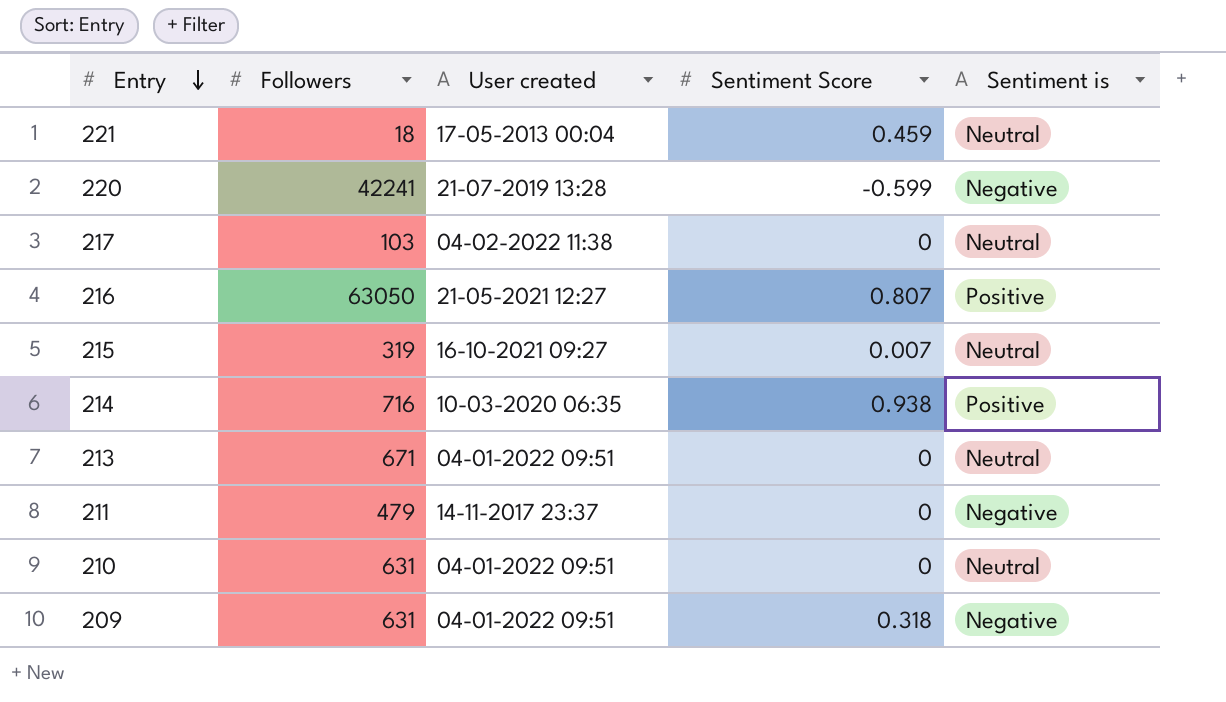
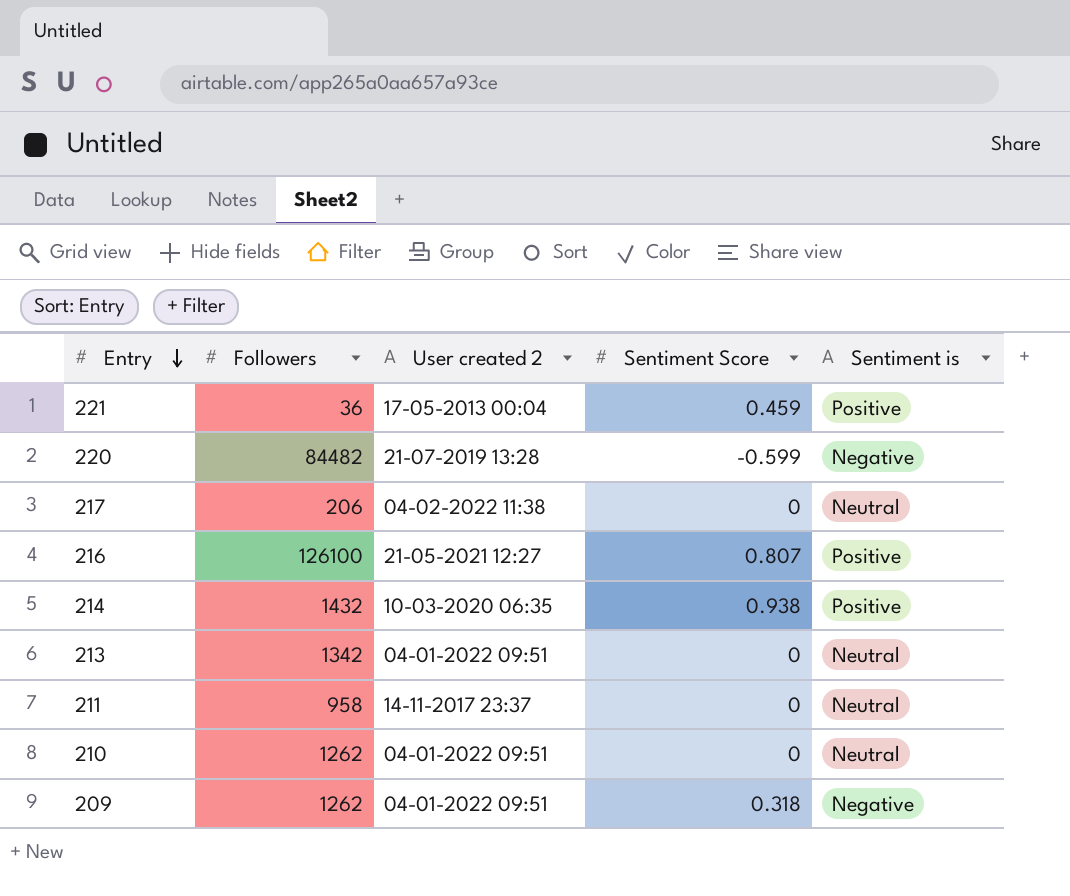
column name: User created -> User created 2
row 215: 319 | 16-10-2021 09:27 | 0.007 | Neutral -> none
221 | Followers: 18 -> 36
221 | Sentiment is: Neutral -> Positive
220 | Followers: 42241 -> 84482
217 | Followers: 103 -> 206
216 | Followers: 63050 -> 126100
214 | Followers: 716 -> 1432
213 | Followers: 671 -> 1342
211 | Followers: 479 -> 958
211 | Sentiment is: Negative -> Neutral
210 | Followers: 631 -> 1262
209 | Followers: 631 -> 1262

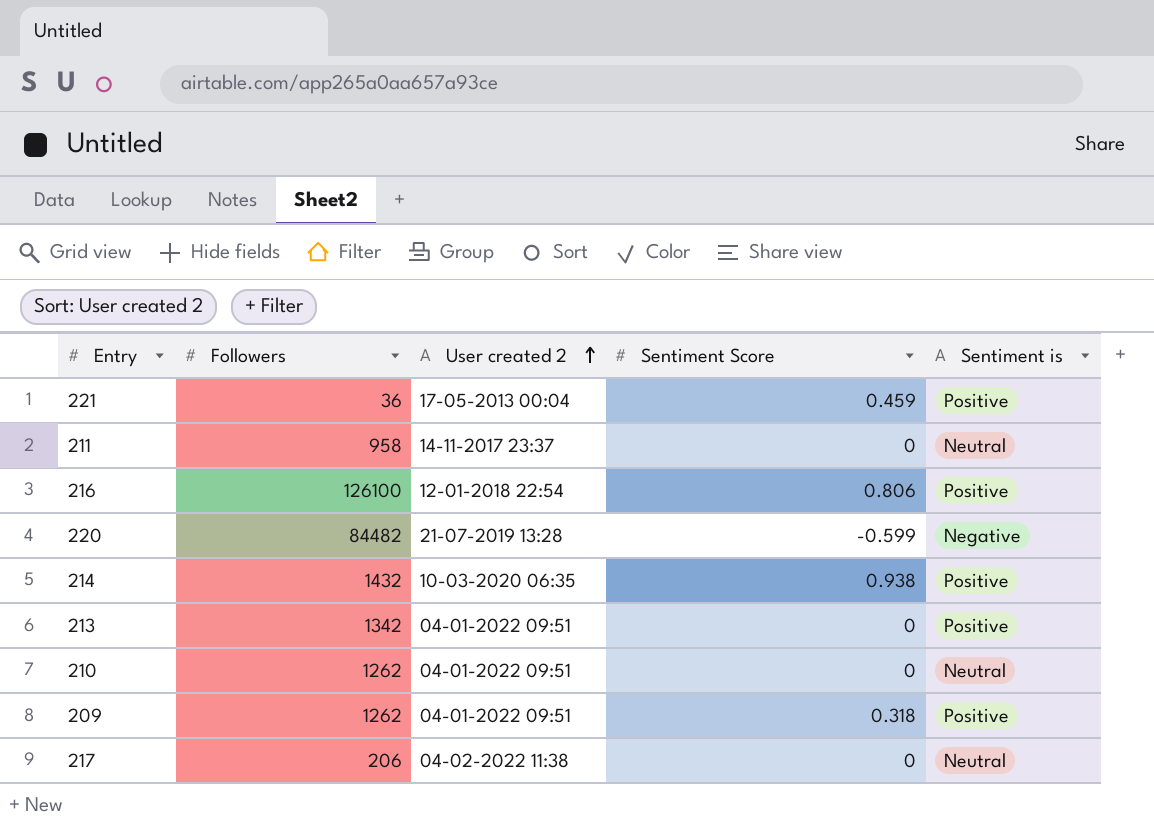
row order: Entry descending -> User created 2 ascending
216 | User created 2: 21-05-2021 12:27 -> 12-01-2018 22:54
216 | Sentiment Score: 0.807 -> 0.806
213 | Sentiment is: Neutral -> Positive
209 | Sentiment is: Negative -> Positive

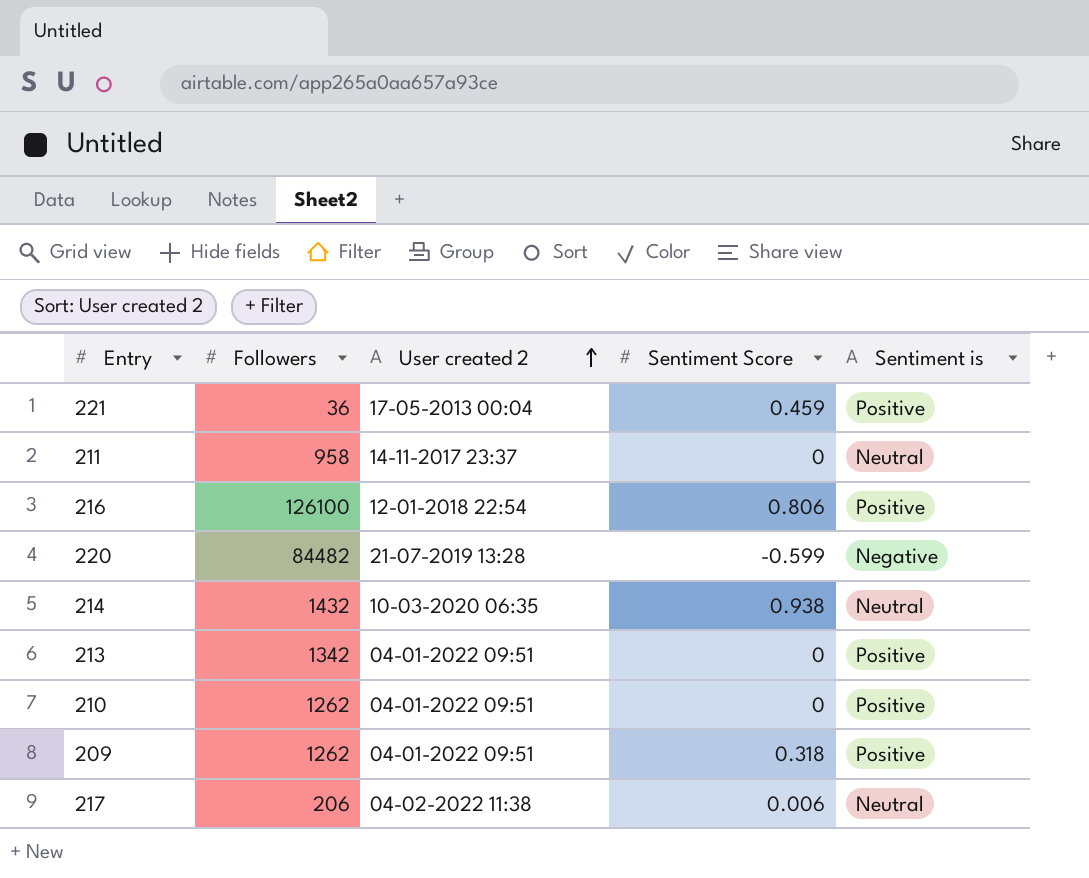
214 | Sentiment is: Positive -> Neutral
210 | Sentiment is: Neutral -> Positive
217 | Sentiment Score: 0 -> 0.006

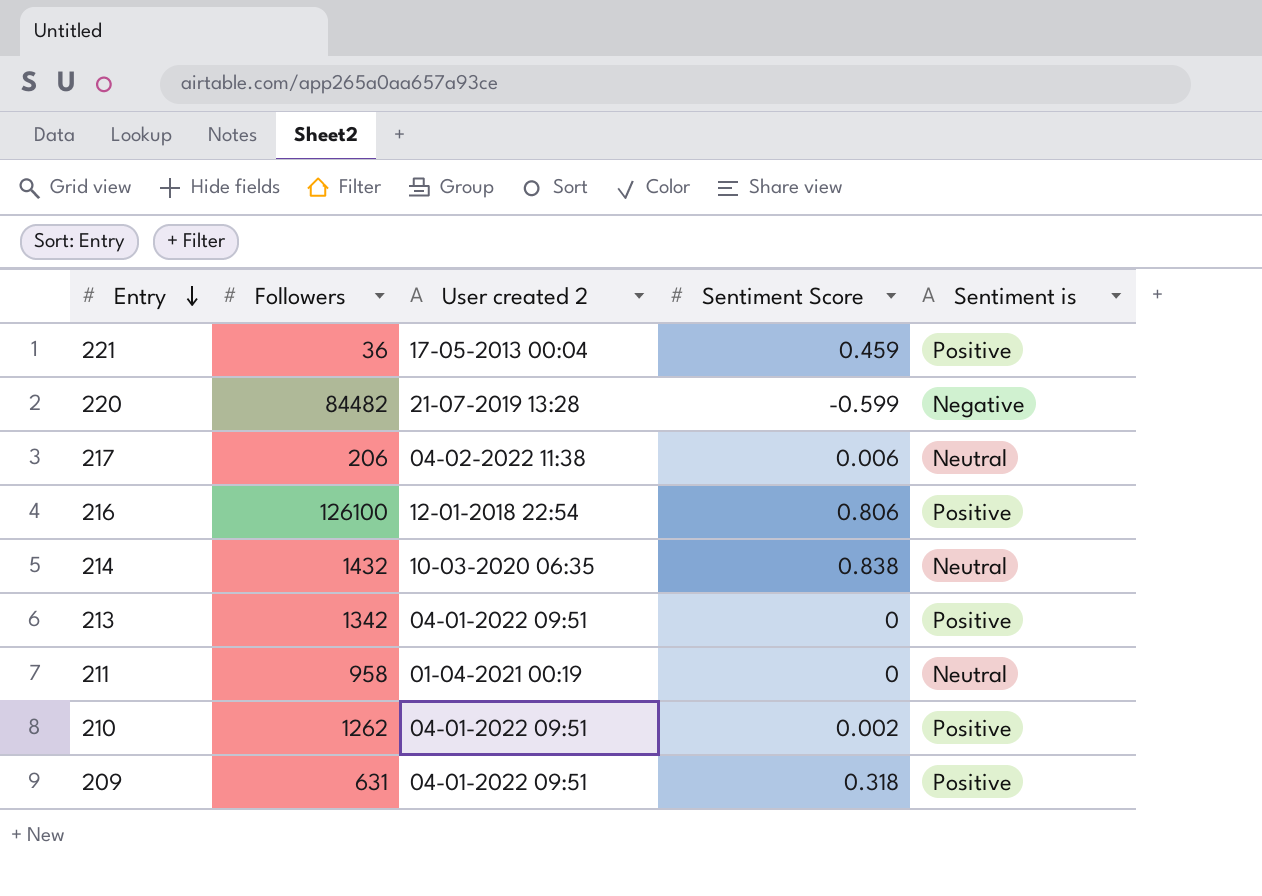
row order: User created 2 ascending -> Entry descending
214 | Sentiment Score: 0.938 -> 0.838
211 | User created 2: 14-11-2017 23:37 -> 01-04-2021 00:19
210 | Sentiment Score: 0 -> 0.002
209 | Followers: 1262 -> 631

